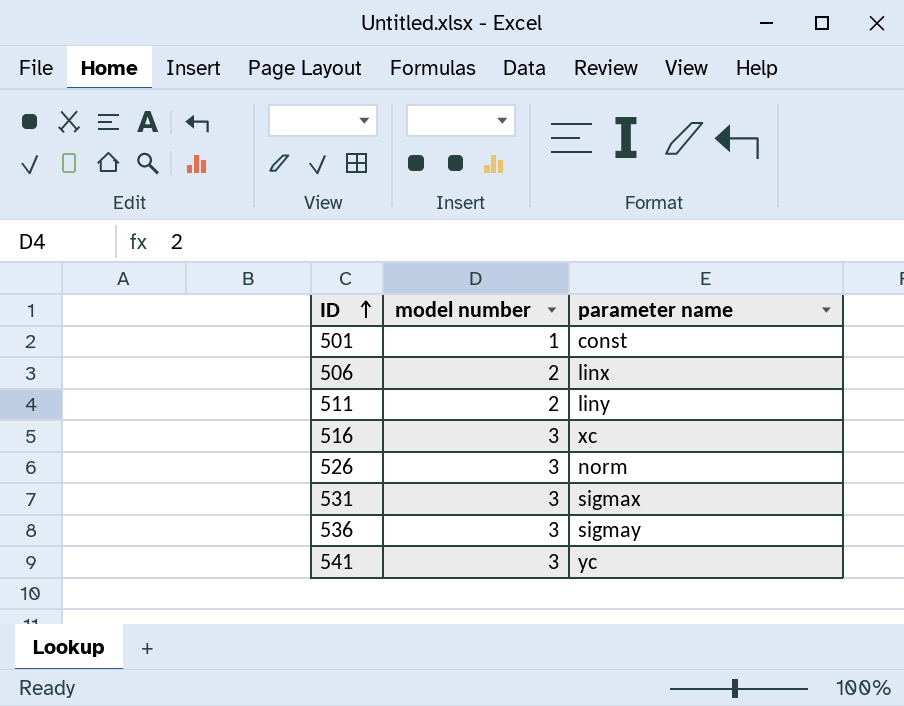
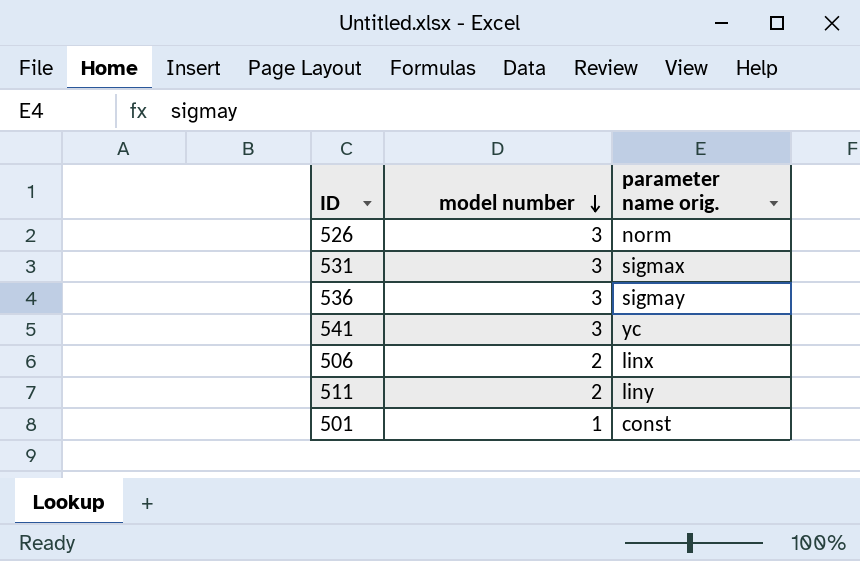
row order: ID ascending -> model number descending
column name: parameter name -> parameter name orig.
row 516: 3 | xc -> none

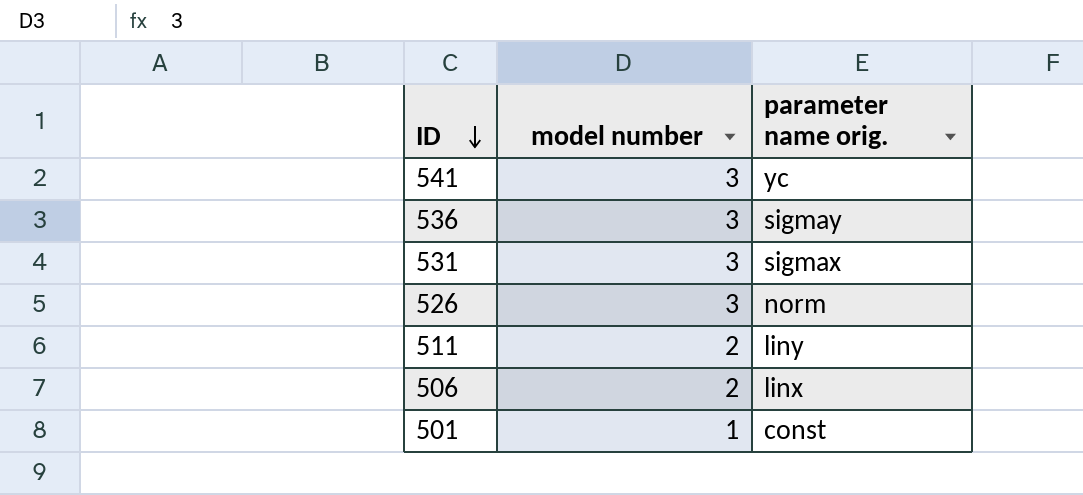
row order: model number descending -> ID descending

